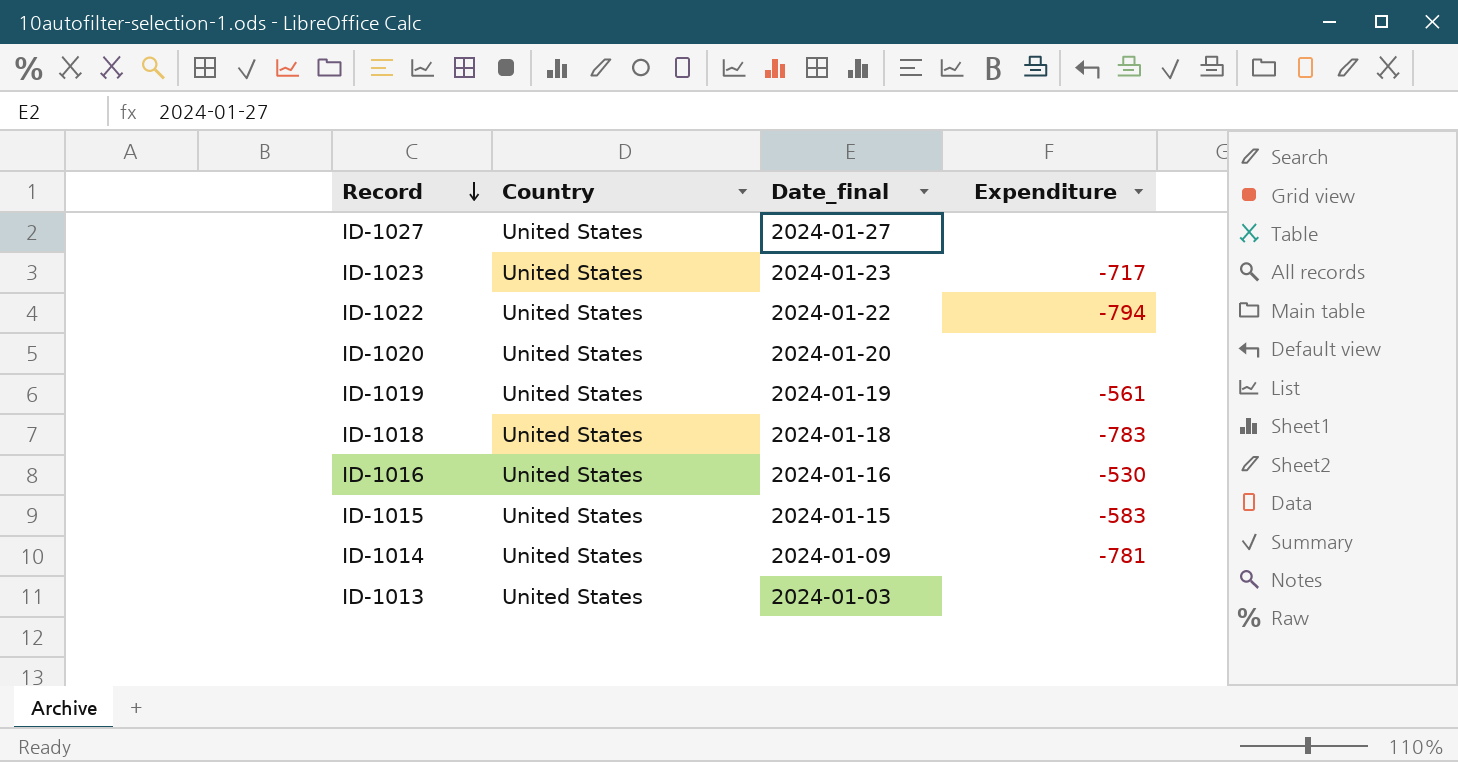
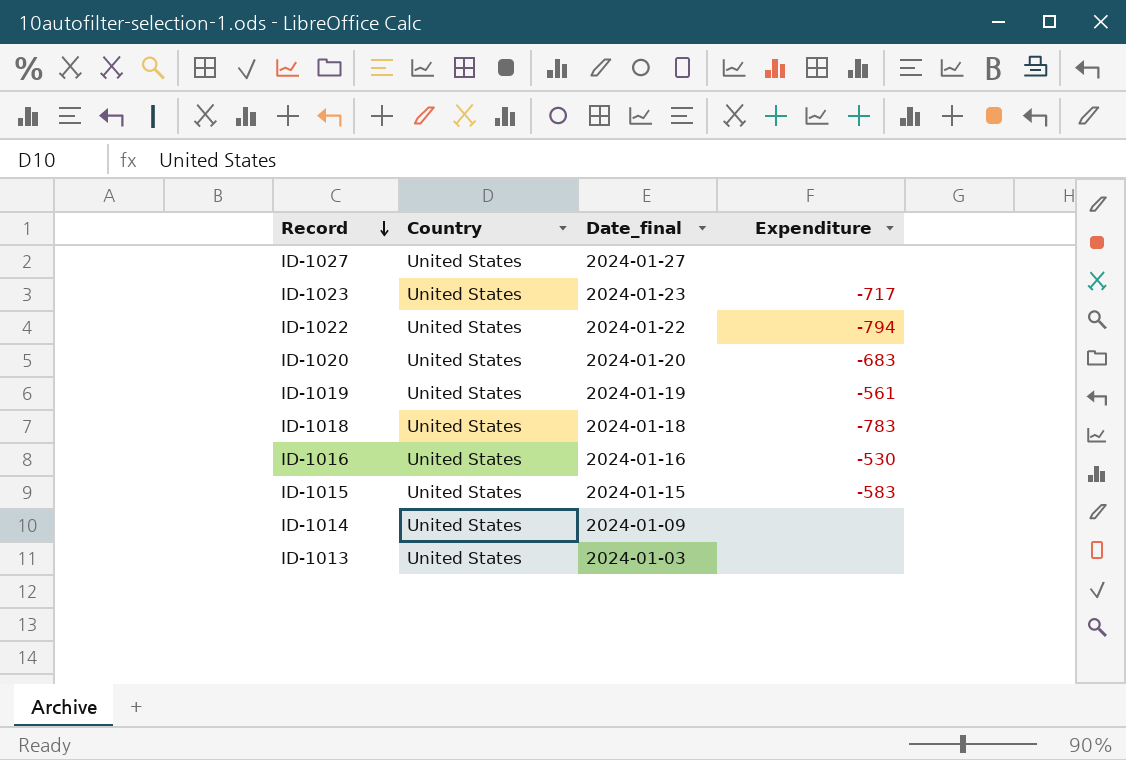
ID-1020 | Expenditure: none -> -683
ID-1014 | Expenditure: -781 -> none

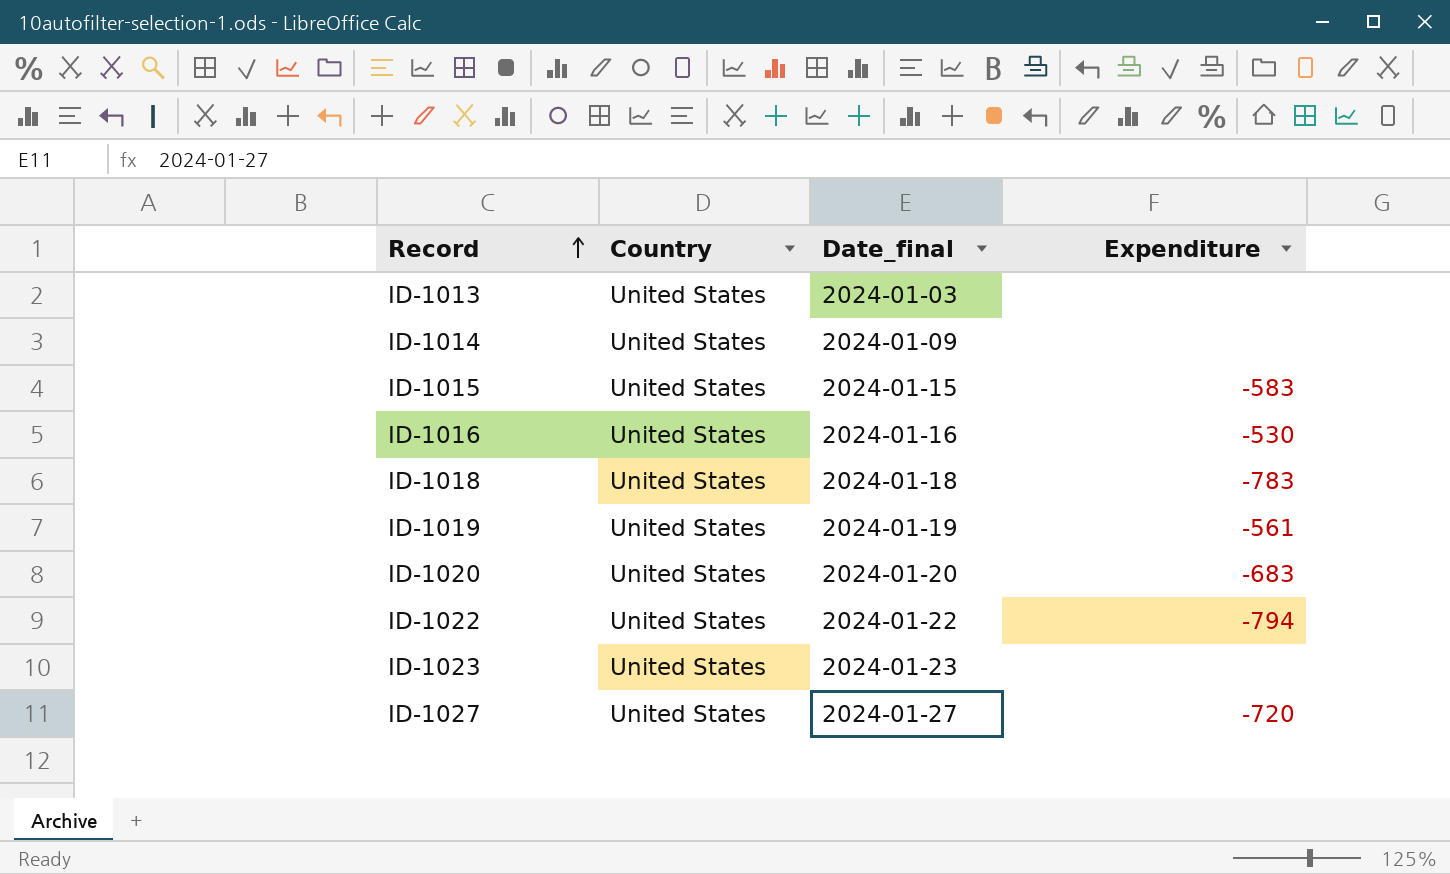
row order: Record descending -> Record ascending
ID-1023 | Expenditure: -717 -> none
ID-1027 | Expenditure: none -> -720

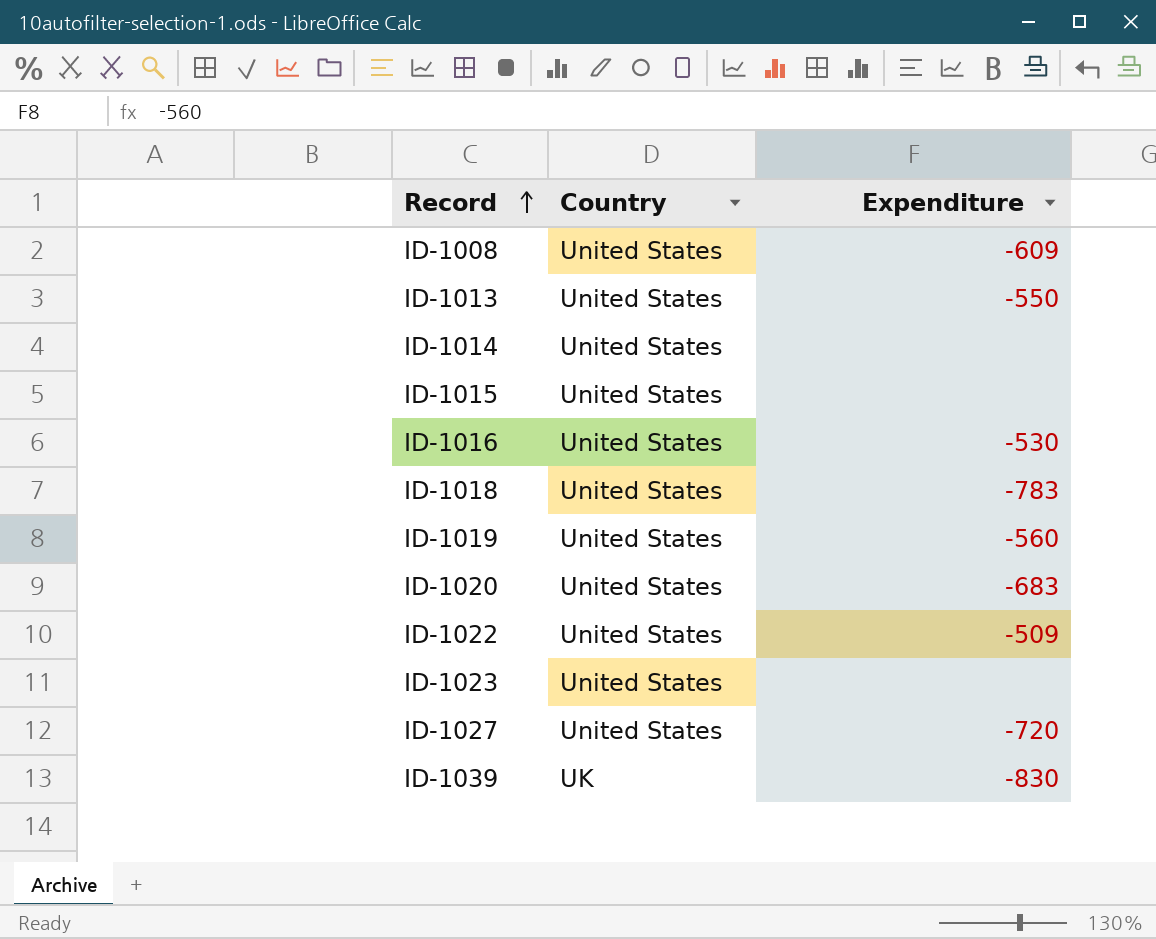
column Date_final | position: 3 -> none
row ID-1008: none -> United States | -609
ID-1013 | Expenditure: none -> -550
ID-1015 | Expenditure: -583 -> none
ID-1019 | Expenditure: -561 -> -560
ID-1022 | Expenditure: -794 -> -509
row ID-1039: none -> UK | -830

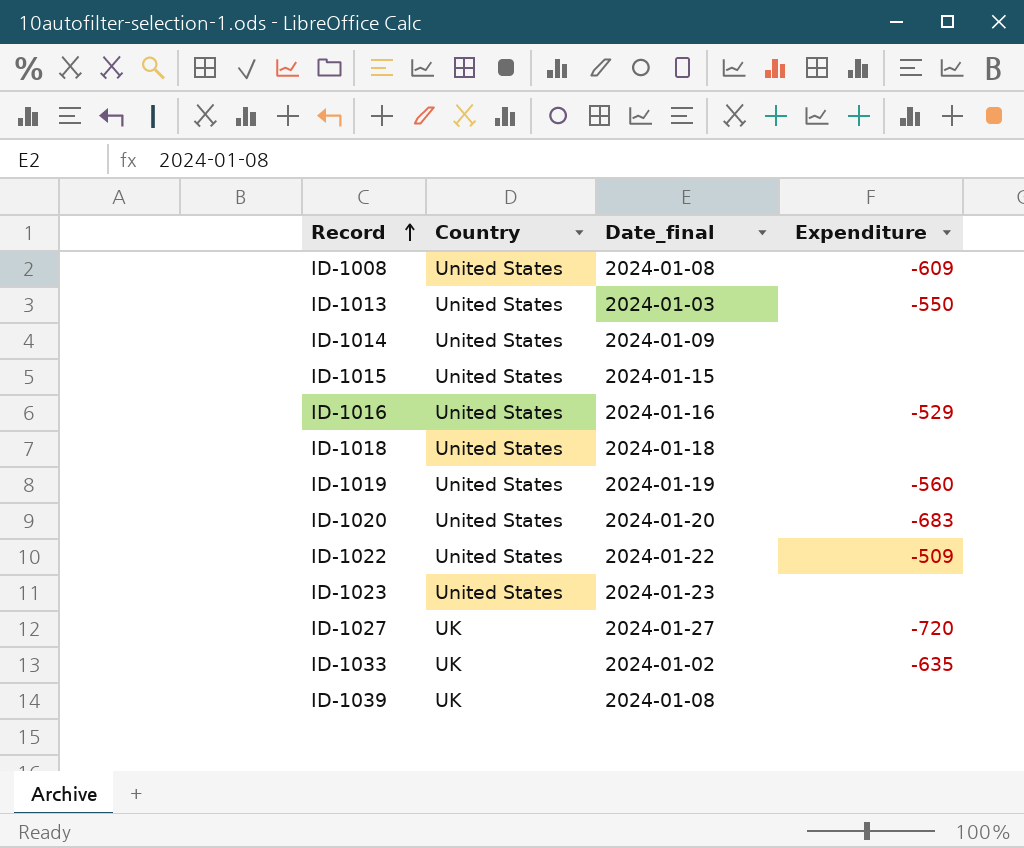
column Date_final | position: none -> 3
ID-1016 | Expenditure: -530 -> -529
ID-1018 | Expenditure: -783 -> none
ID-1027 | Country: United States -> UK
row ID-1033: none -> UK | 2024-01-02 | -635
ID-1039 | Expenditure: -830 -> none

